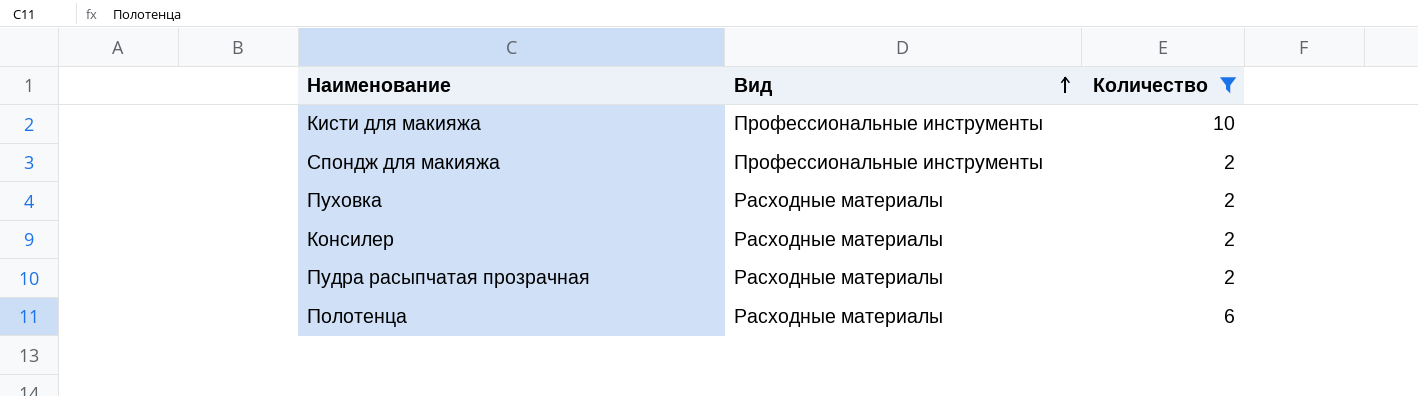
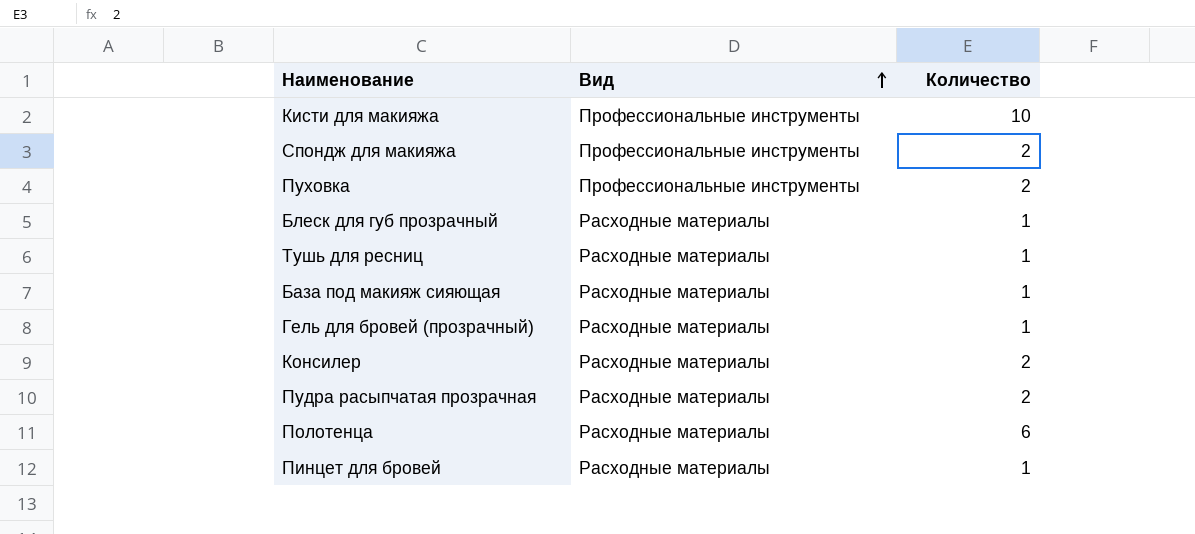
filter: Количество != 1 -> none
Пуховка | Вид: Расходные материалы -> Профессиональные инструменты

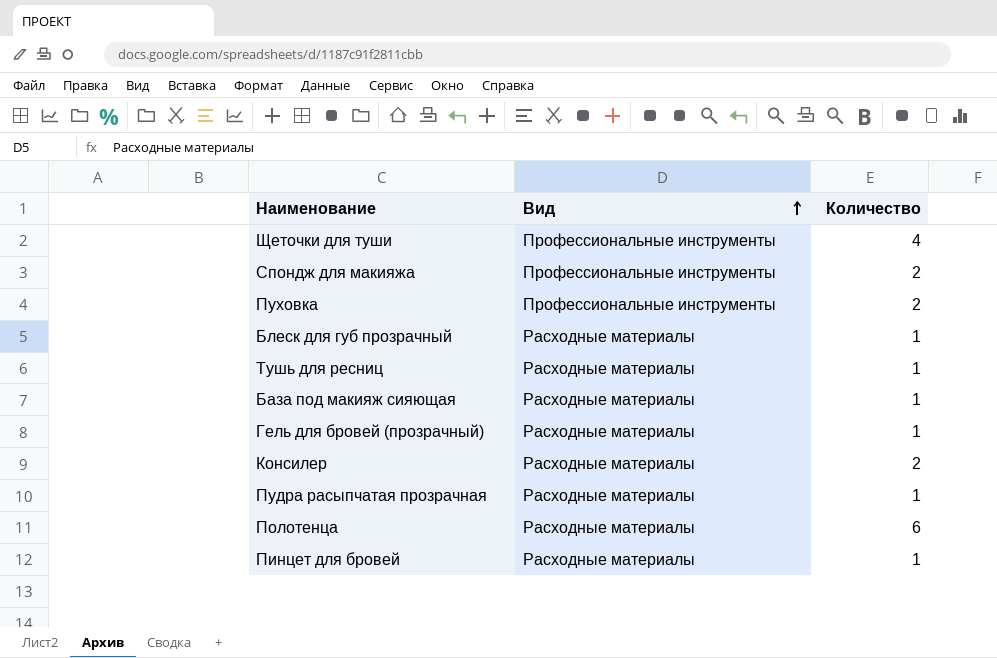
row Кисти для макияжа: Профессиональные инструменты | 10 -> none
row Щеточки для туши: none -> Профессиональные инструменты | 4
Пудра расыпчатая прозрачная | Количество: 2 -> 1

